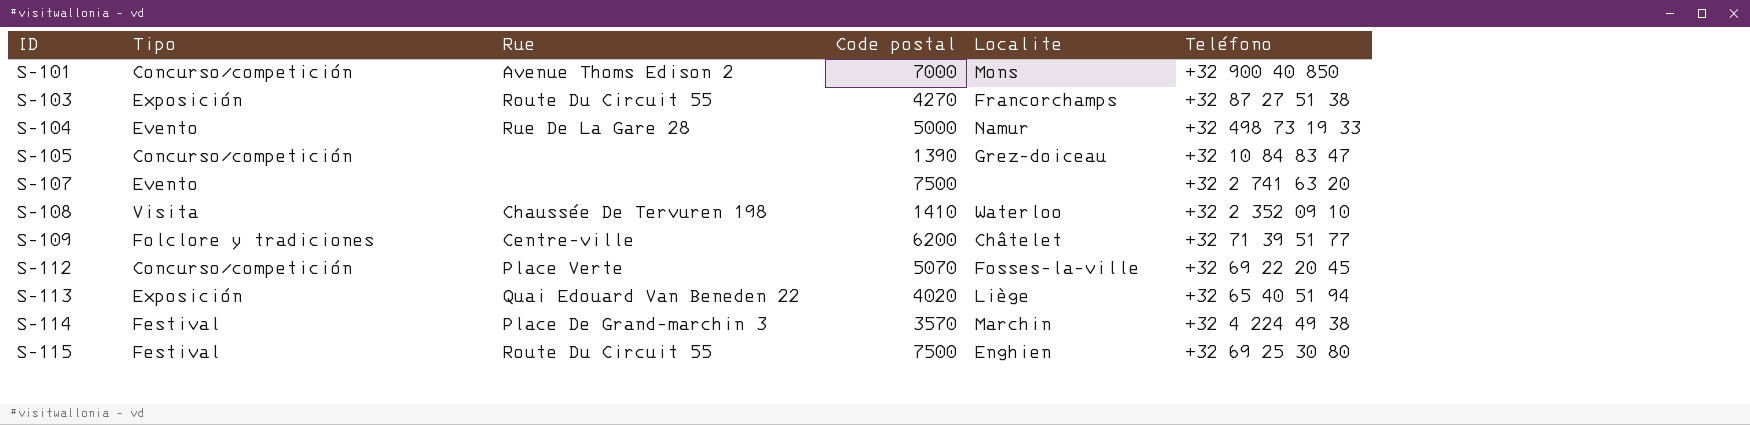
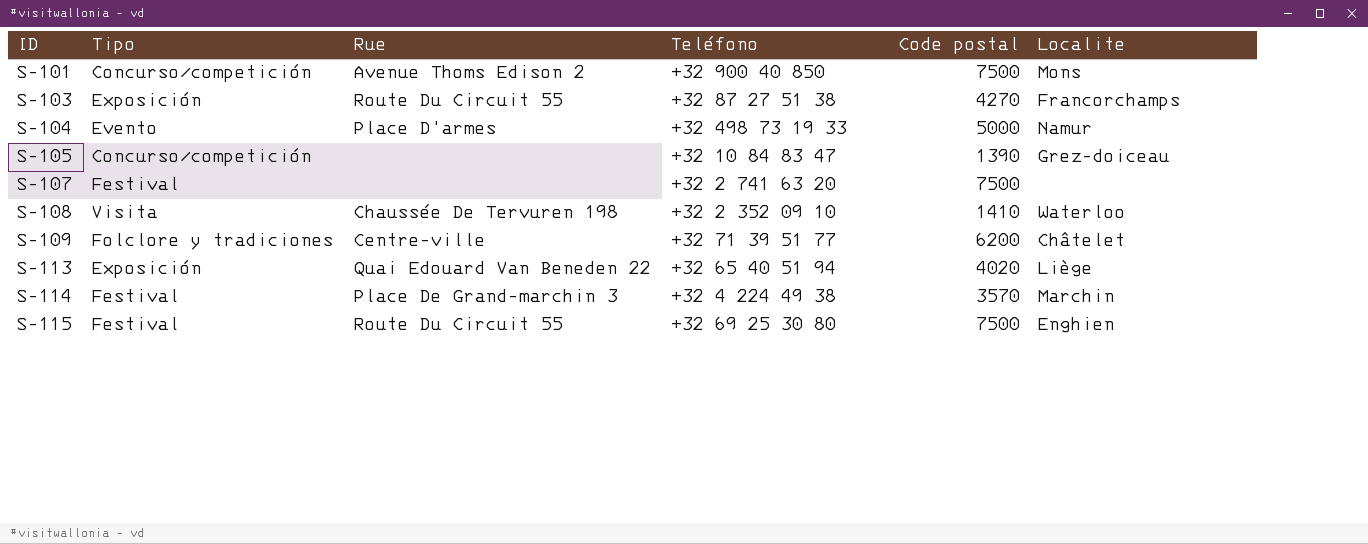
column Teléfono | position: 6 -> 4
row S-112: Concurso/competición | Place Verte | 5070 | Fosses-la-ville | +32 69 22 20 45 -> none
S-101 | Code postal: 7000 -> 7500
S-104 | Rue: Rue De La Gare 28 -> Place D'armes
S-107 | Tipo: Evento -> Festival

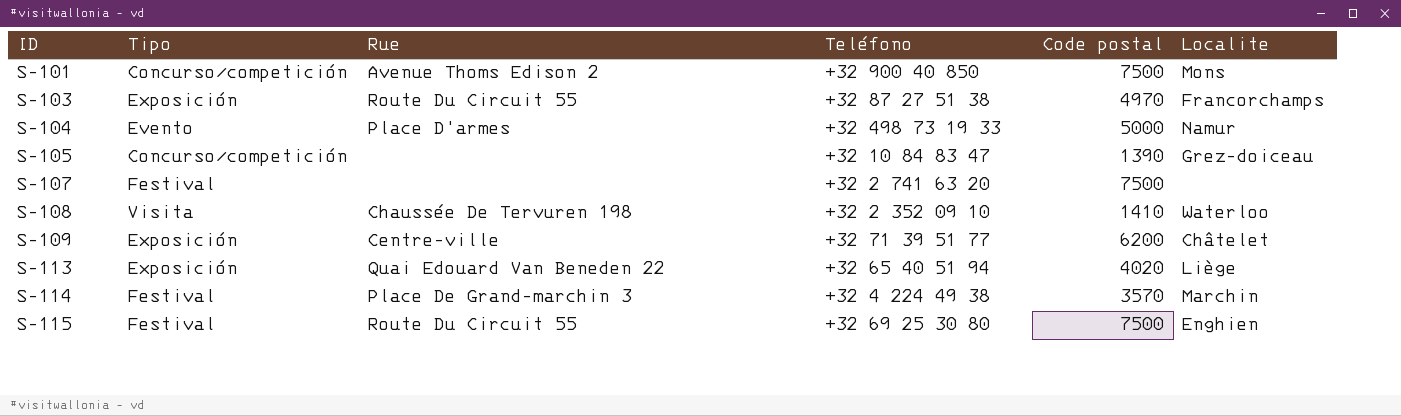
S-103 | Code postal: 4270 -> 4970
S-109 | Tipo: Folclore y tradiciones -> Exposición

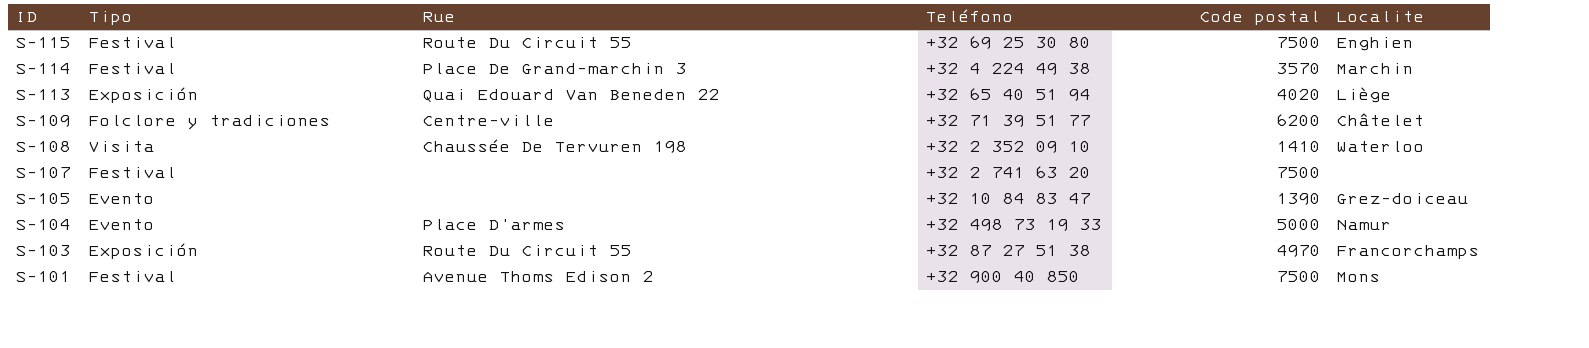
row order: ID ascending -> ID descending
S-109 | Tipo: Exposición -> Folclore y tradiciones
S-105 | Tipo: Concurso/competición -> Evento
S-101 | Tipo: Concurso/competición -> Festival

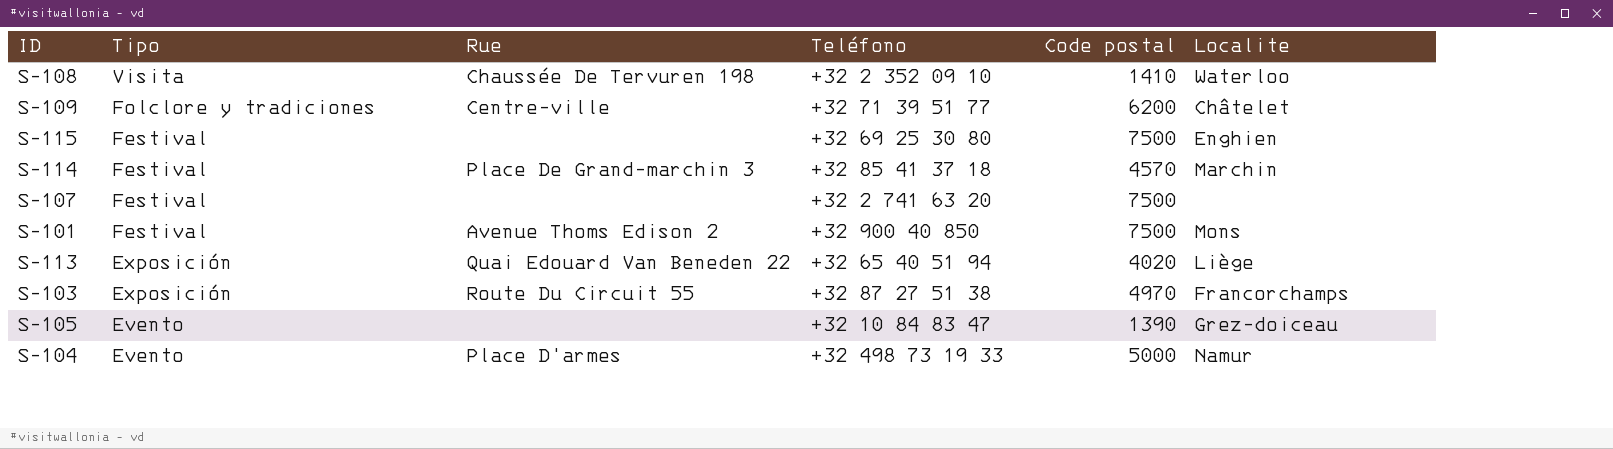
row order: ID descending -> Tipo descending
S-115 | Rue: Route Du Circuit 55 -> none
S-114 | Teléfono: +32 4 224 49 38 -> +32 85 41 37 18
S-114 | Code postal: 3570 -> 4570

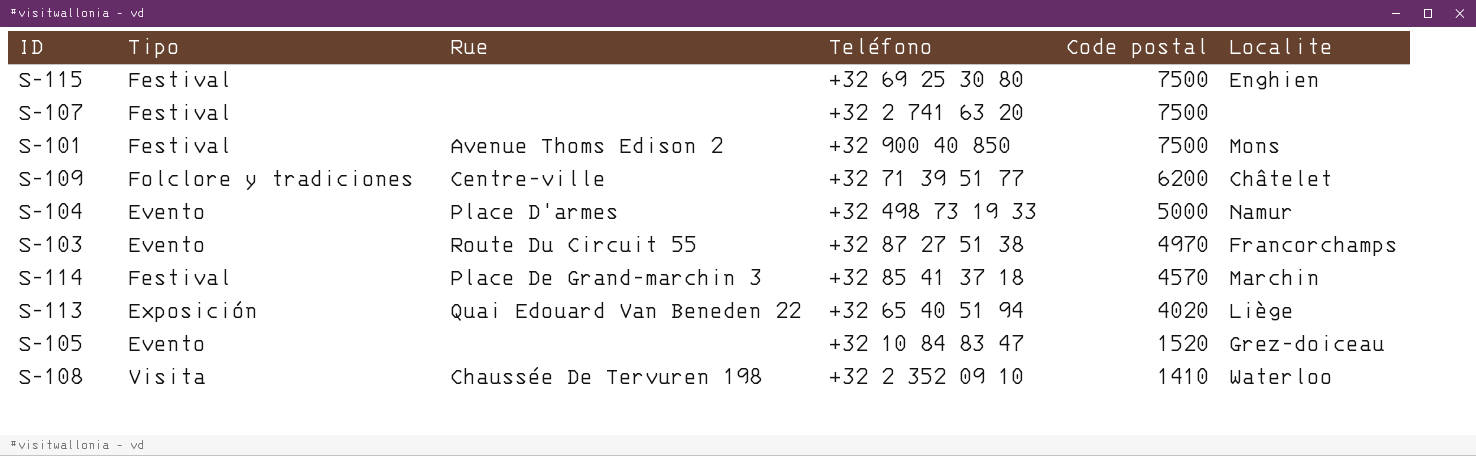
row order: Tipo descending -> Code postal descending
S-103 | Tipo: Exposición -> Evento
S-105 | Code postal: 1390 -> 1520

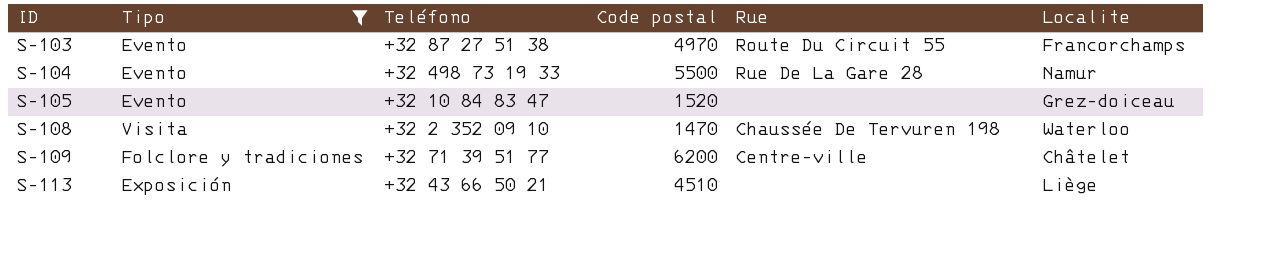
filter: none -> Tipo != Festival
row order: Code postal descending -> ID ascending
column Rue | position: 3 -> 5
S-104 | Code postal: 5000 -> 5500
S-104 | Rue: Place D'armes -> Rue De La Gare 28
S-108 | Code postal: 1410 -> 1470
S-113 | Teléfono: +32 65 40 51 94 -> +32 43 66 50 21
S-113 | Code postal: 4020 -> 4510
S-113 | Rue: Quai Edouard Van Beneden 22 -> none

